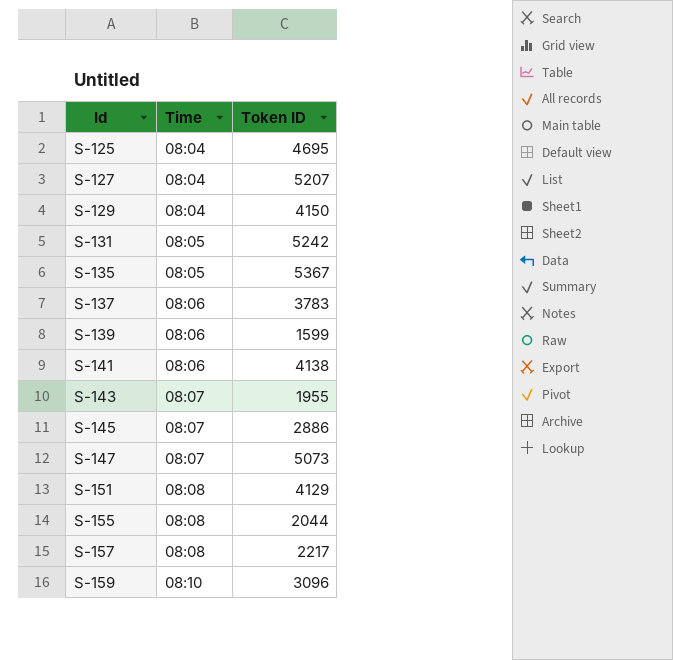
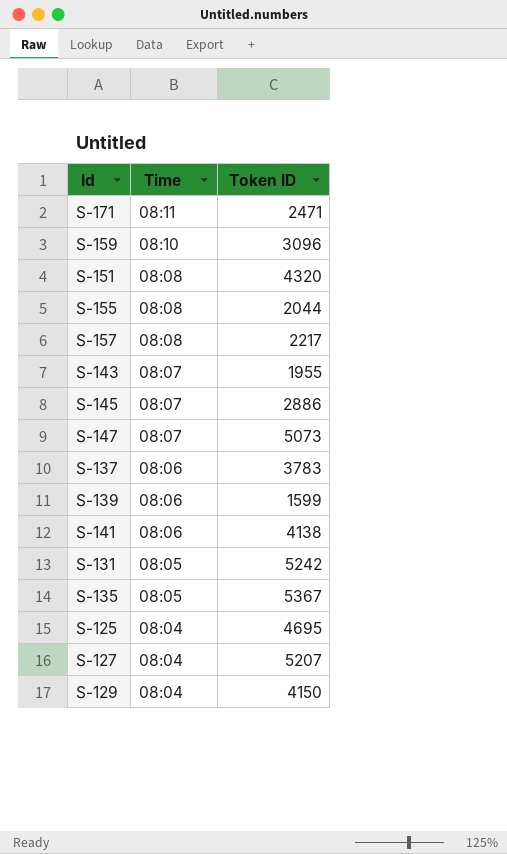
row order: Id ascending -> Time descending
row S-171: none -> 08:11 | 2471
S-151 | Token ID: 4129 -> 4320

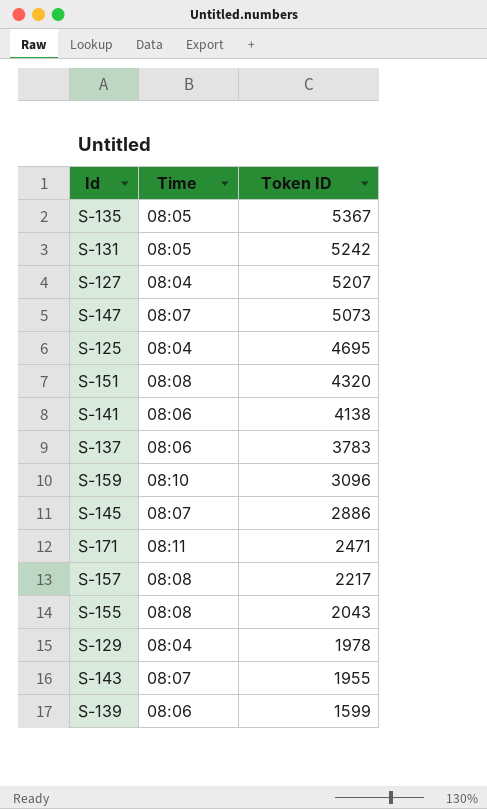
row order: Time descending -> Token ID descending
S-155 | Token ID: 2044 -> 2043
S-129 | Token ID: 4150 -> 1978

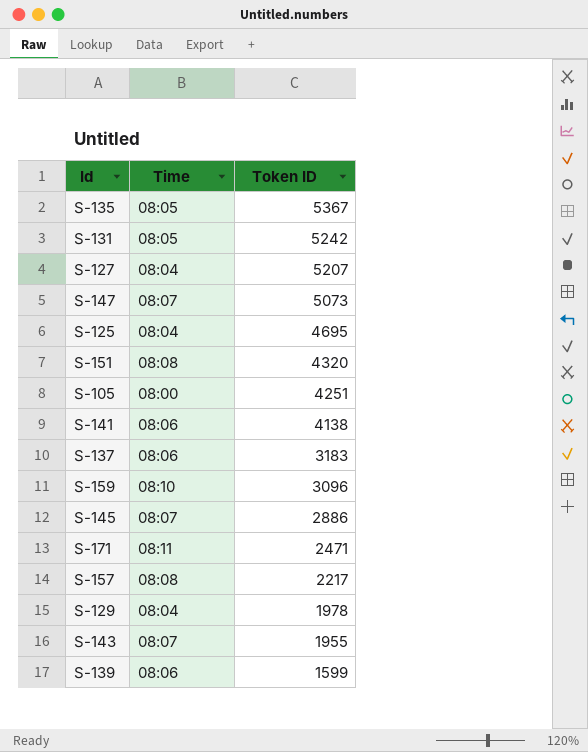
row S-155: 08:08 | 2043 -> none
row S-105: none -> 08:00 | 4251
S-137 | Token ID: 3783 -> 3183

